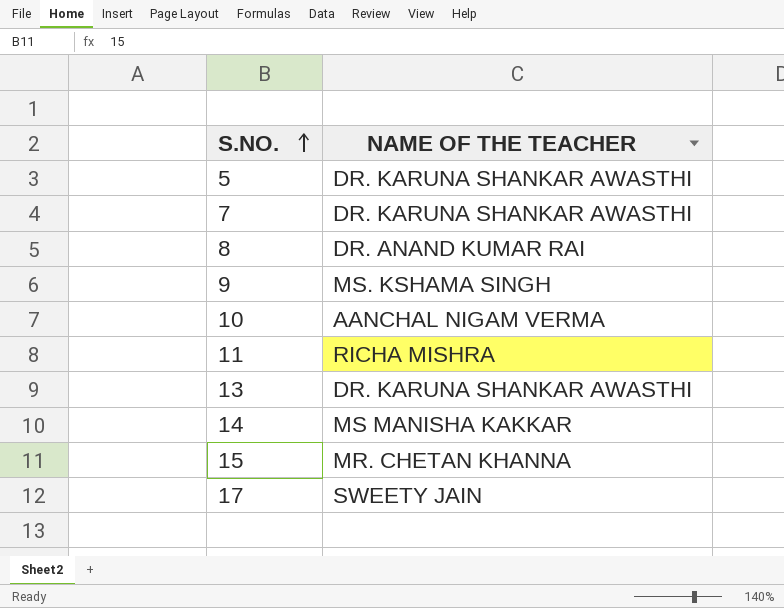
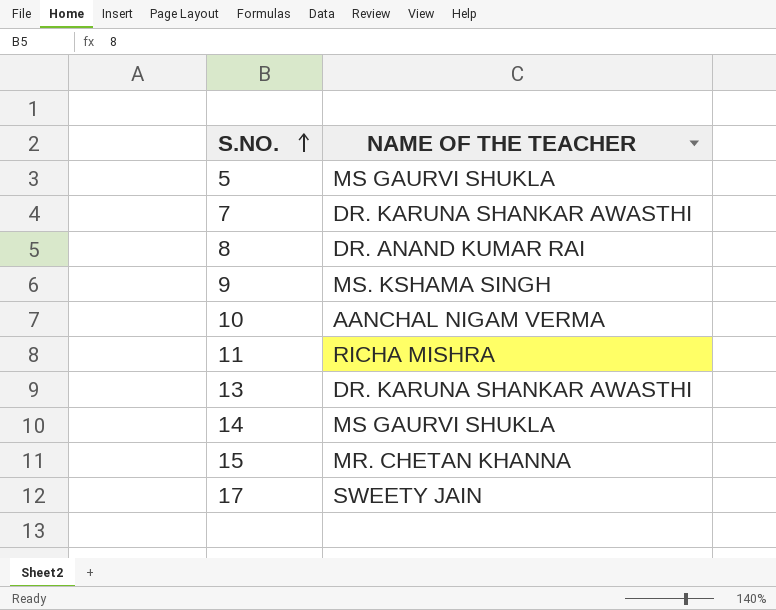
5 | NAME OF THE TEACHER: DR. KARUNA SHANKAR AWASTHI -> MS GAURVI SHUKLA
14 | NAME OF THE TEACHER: MS MANISHA KAKKAR -> MS GAURVI SHUKLA

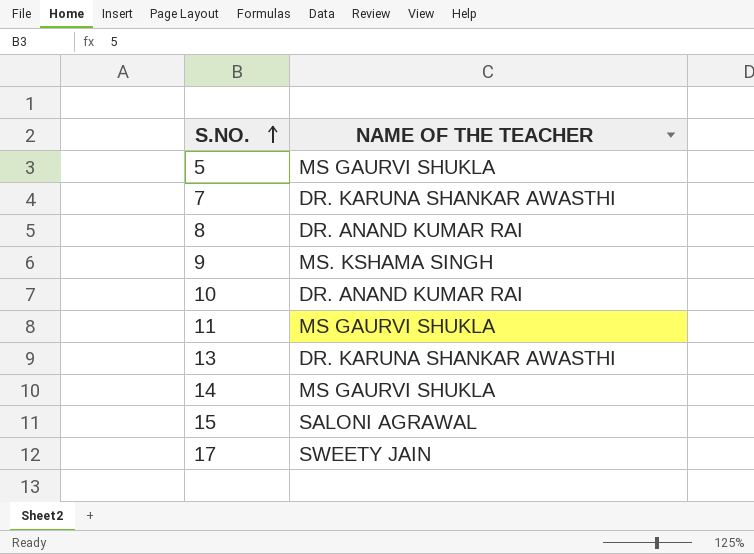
10 | NAME OF THE TEACHER: AANCHAL NIGAM VERMA -> DR. ANAND KUMAR RAI
11 | NAME OF THE TEACHER: RICHA MISHRA -> MS GAURVI SHUKLA
15 | NAME OF THE TEACHER: MR. CHETAN KHANNA -> SALONI AGRAWAL

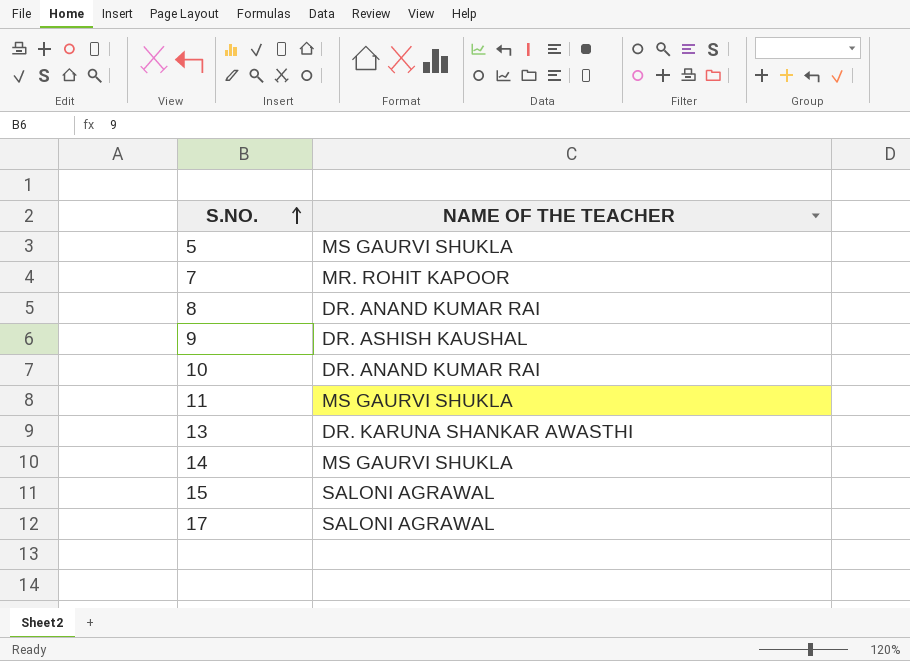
7 | NAME OF THE TEACHER: DR. KARUNA SHANKAR AWASTHI -> MR. ROHIT KAPOOR
9 | NAME OF THE TEACHER: MS. KSHAMA SINGH -> DR. ASHISH KAUSHAL
17 | NAME OF THE TEACHER: SWEETY JAIN -> SALONI AGRAWAL

